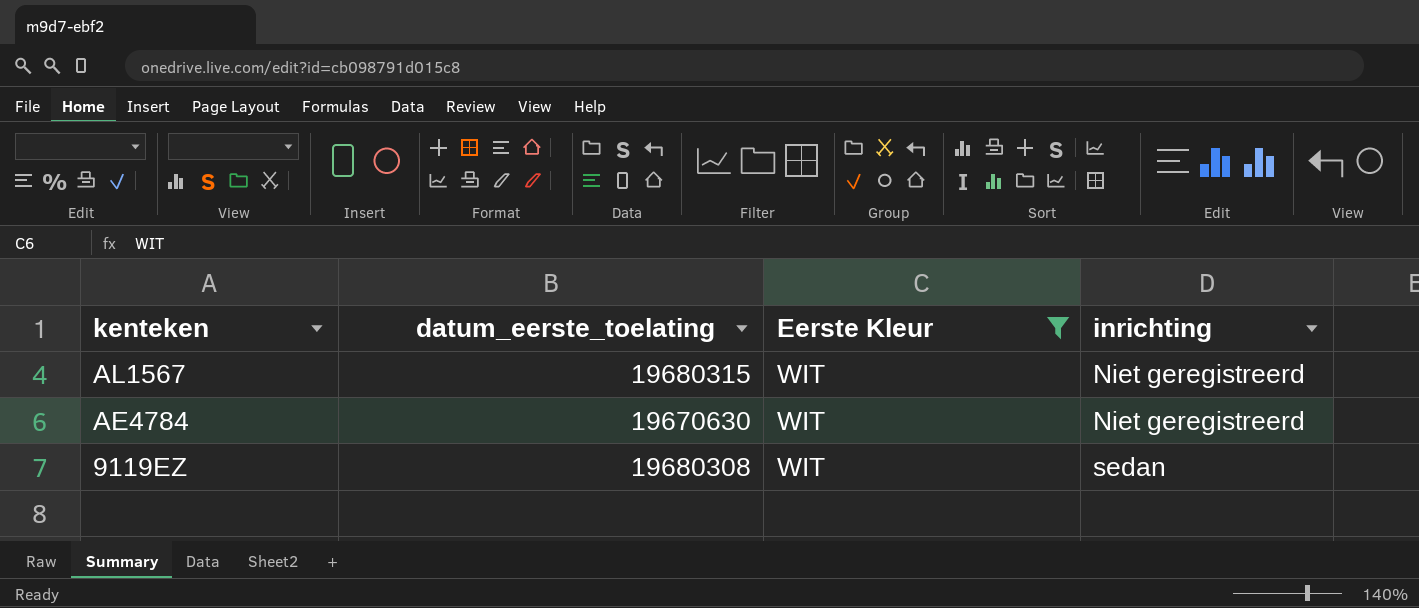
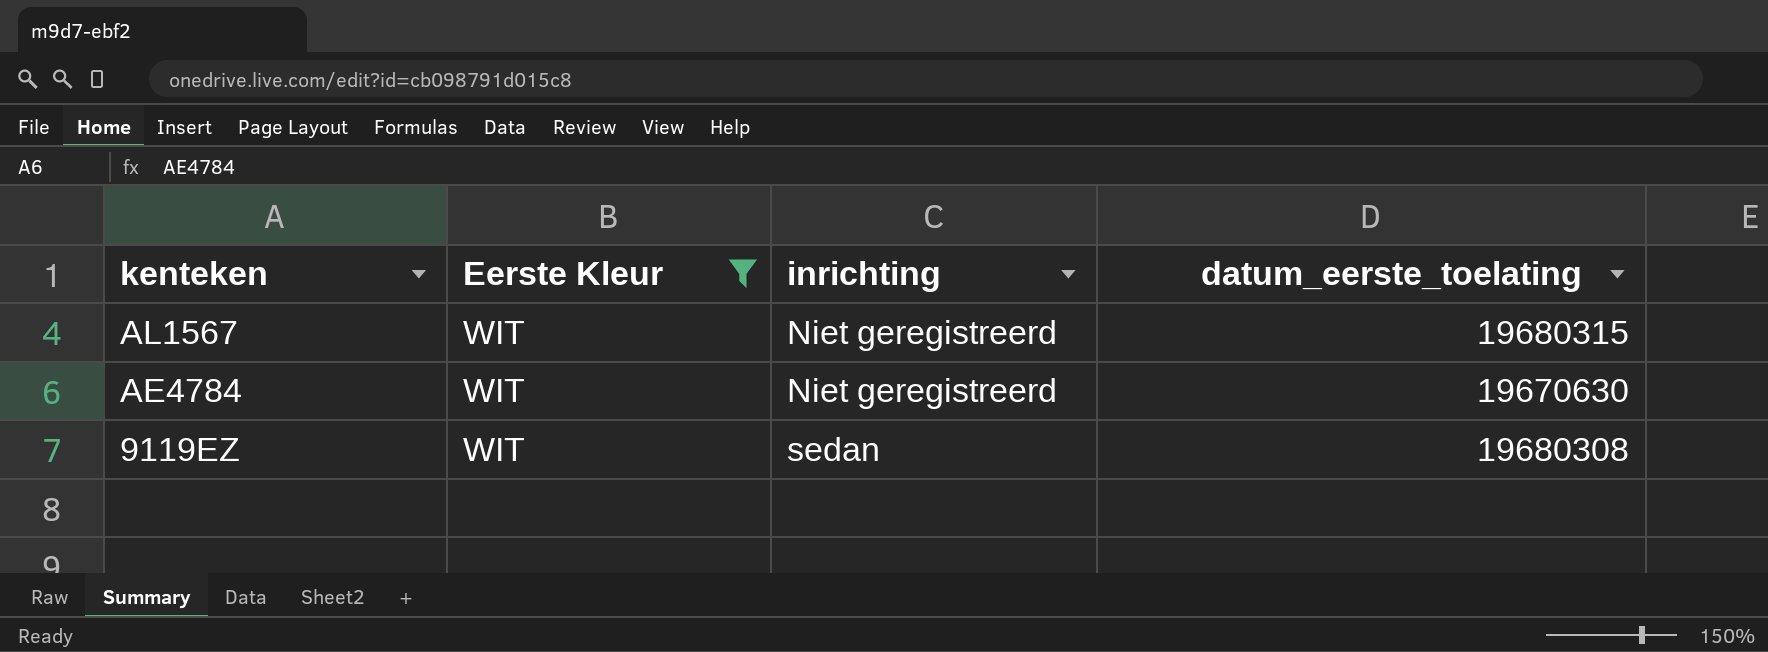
column datum_eerste_toelating | position: 2 -> 4

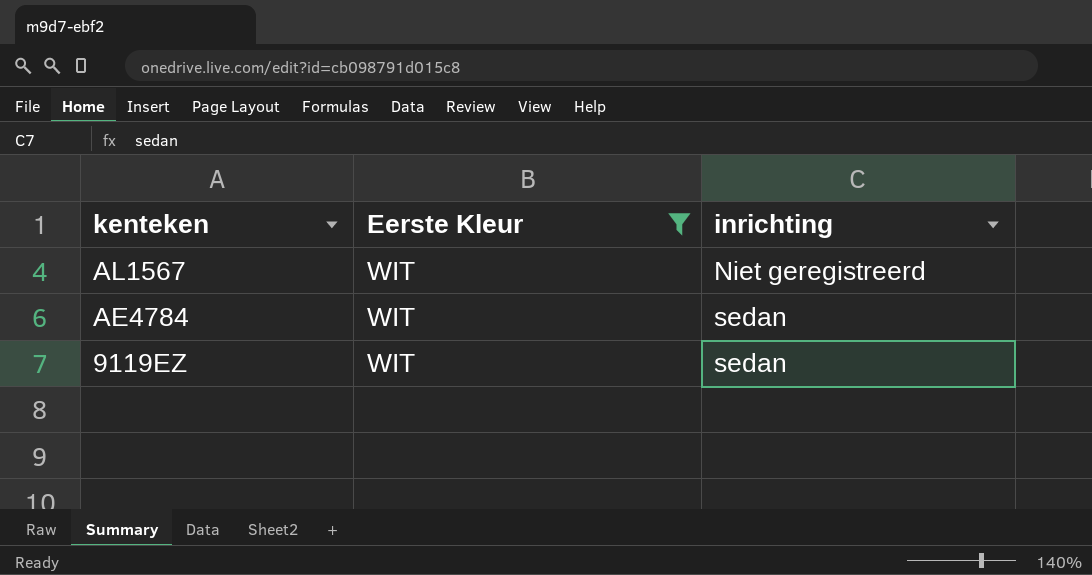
column datum_eerste_toelating | position: 4 -> none
AE4784 | inrichting: Niet geregistreerd -> sedan

